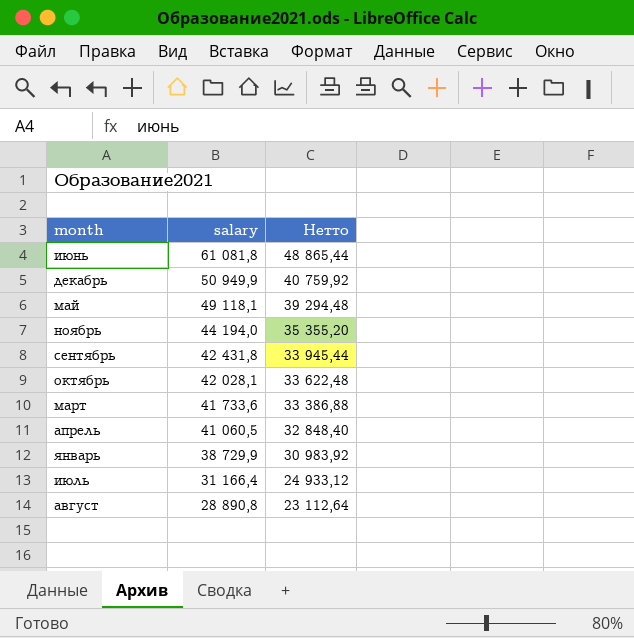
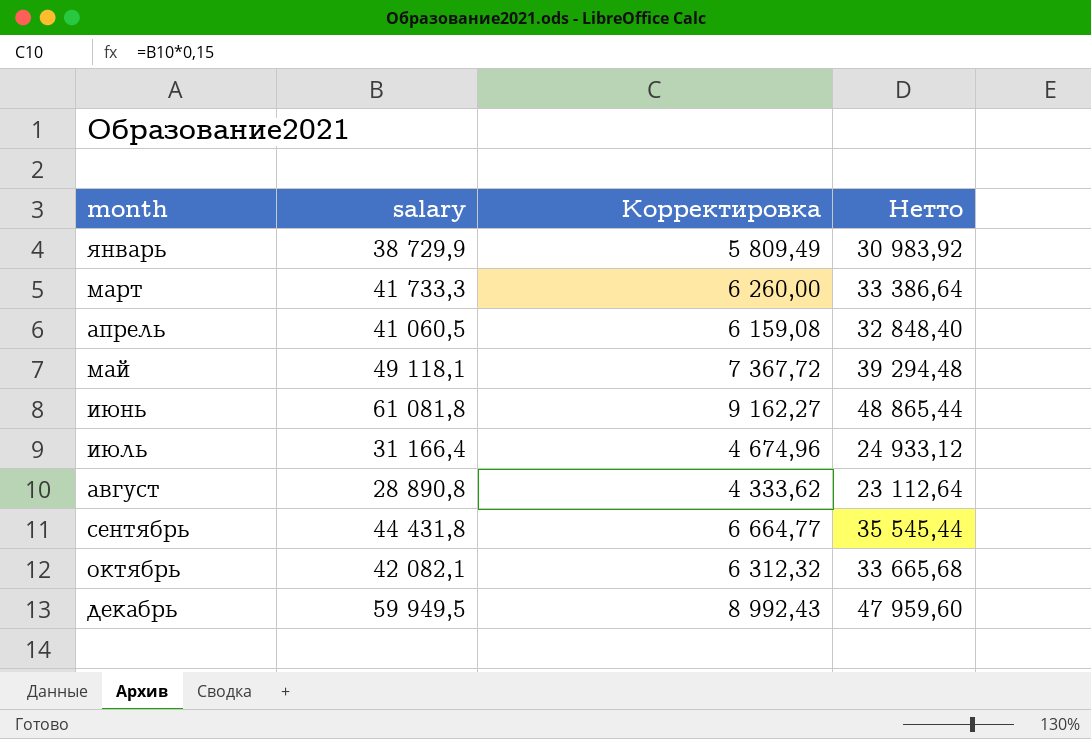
row order: salary descending -> month ascending
column Корректировка | formula: none -> [salary] * 0,15
row ноябрь: 44 194,0 | 35 355,20 -> none
март | salary: 41 733,6 -> 41 733,3
март | Нетто: 33 386,88 -> 33 386,64
сентябрь | salary: 42 431,8 -> 44 431,8
сентябрь | Нетто: 33 945,44 -> 35 545,44
октябрь | salary: 42 028,1 -> 42 082,1
октябрь | Нетто: 33 622,48 -> 33 665,68
декабрь | salary: 50 949,9 -> 59 949,5
декабрь | Нетто: 40 759,92 -> 47 959,60

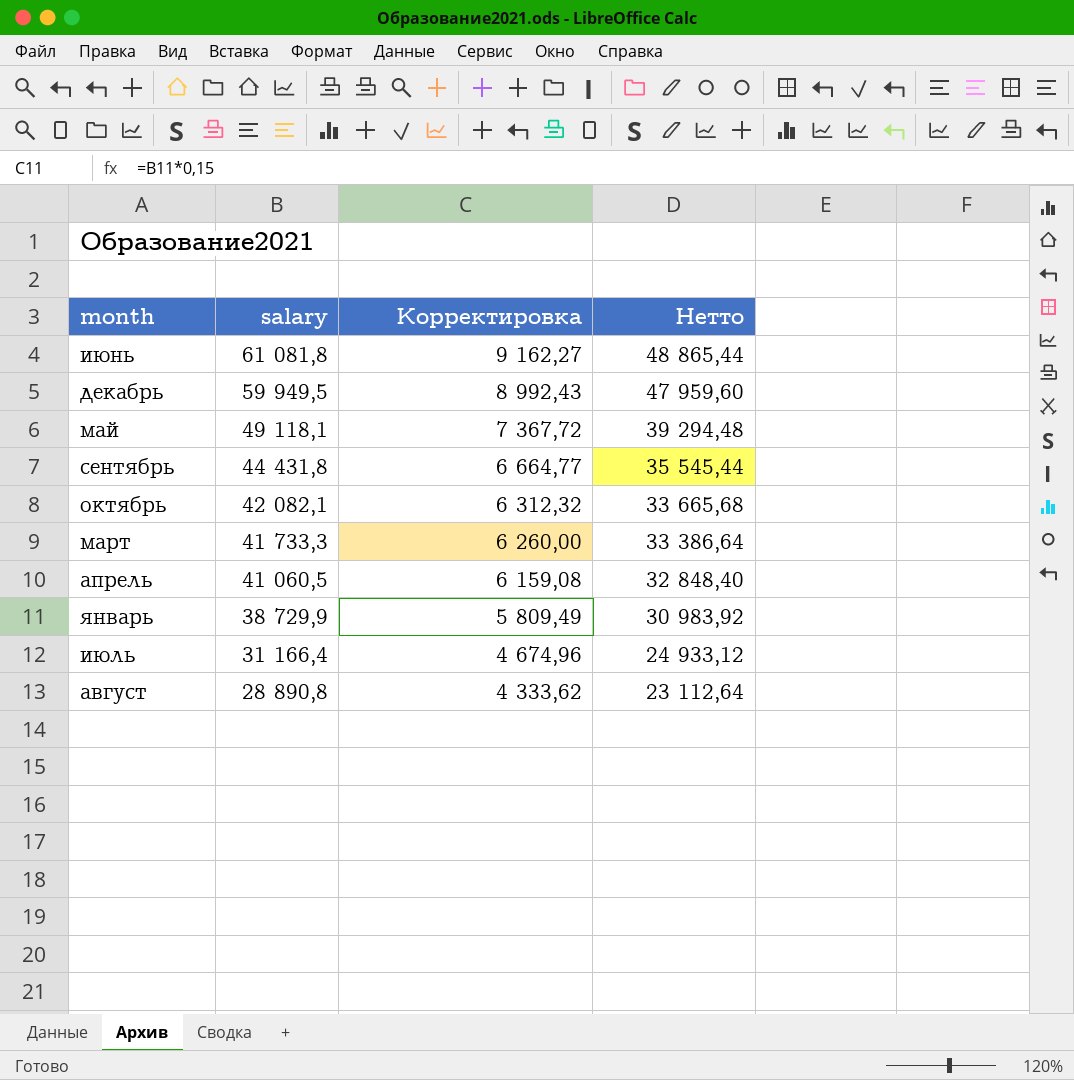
row order: month ascending -> salary descending

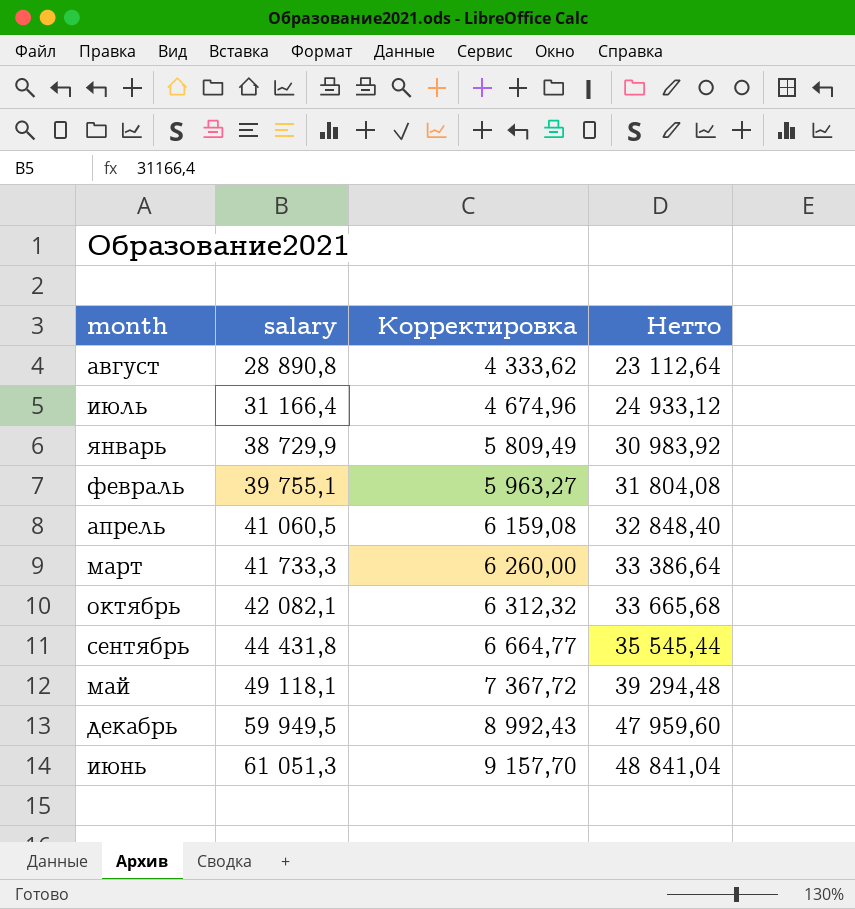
row order: salary descending -> salary ascending
row февраль: none -> 39 755,1 | 5 963,27 | 31 804,08
июнь | salary: 61 081,8 -> 61 051,3
июнь | Корректировка: 9 162,27 -> 9 157,70
июнь | Нетто: 48 865,44 -> 48 841,04

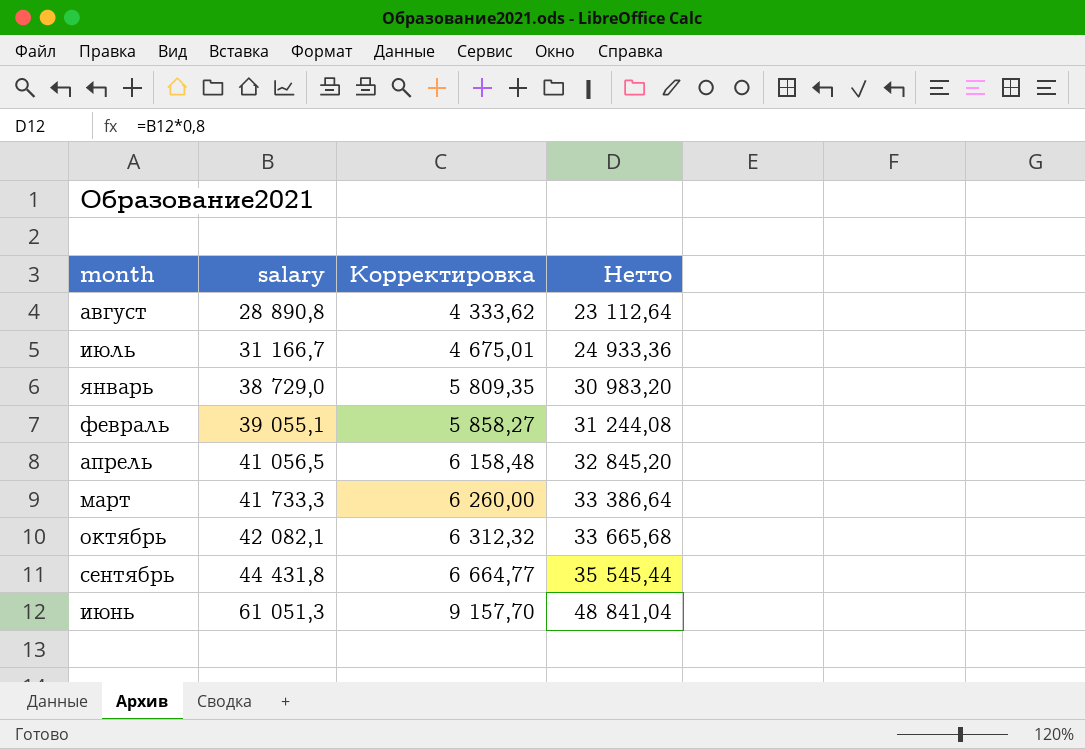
row май: 49 118,1 | 7 367,72 | 39 294,48 -> none
row декабрь: 59 949,5 | 8 992,43 | 47 959,60 -> none
июль | salary: 31 166,4 -> 31 166,7
июль | Корректировка: 4 674,96 -> 4 675,01
июль | Нетто: 24 933,12 -> 24 933,36
январь | salary: 38 729,9 -> 38 729,0
январь | Корректировка: 5 809,49 -> 5 809,35
январь | Нетто: 30 983,92 -> 30 983,20
февраль | salary: 39 755,1 -> 39 055,1
февраль | Корректировка: 5 963,27 -> 5 858,27
февраль | Нетто: 31 804,08 -> 31 244,08
апрель | salary: 41 060,5 -> 41 056,5
апрель | Корректировка: 6 159,08 -> 6 158,48
апрель | Нетто: 32 848,40 -> 32 845,20

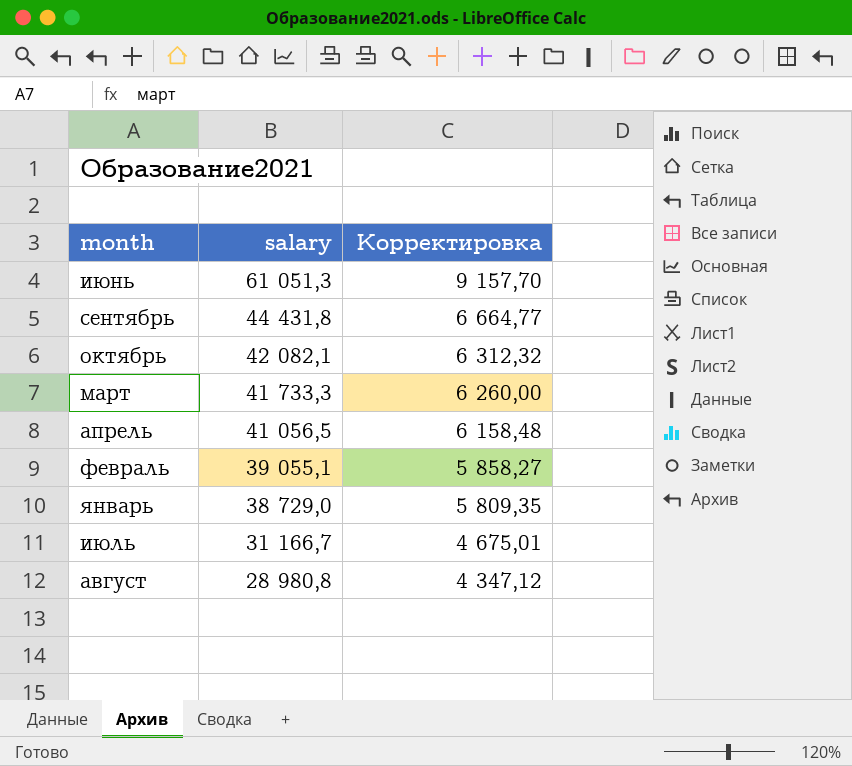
row order: salary ascending -> salary descending
column Нетто | formula: [salary] * 0,8 -> none
август | salary: 28 890,8 -> 28 980,8
август | Корректировка: 4 333,62 -> 4 347,12

